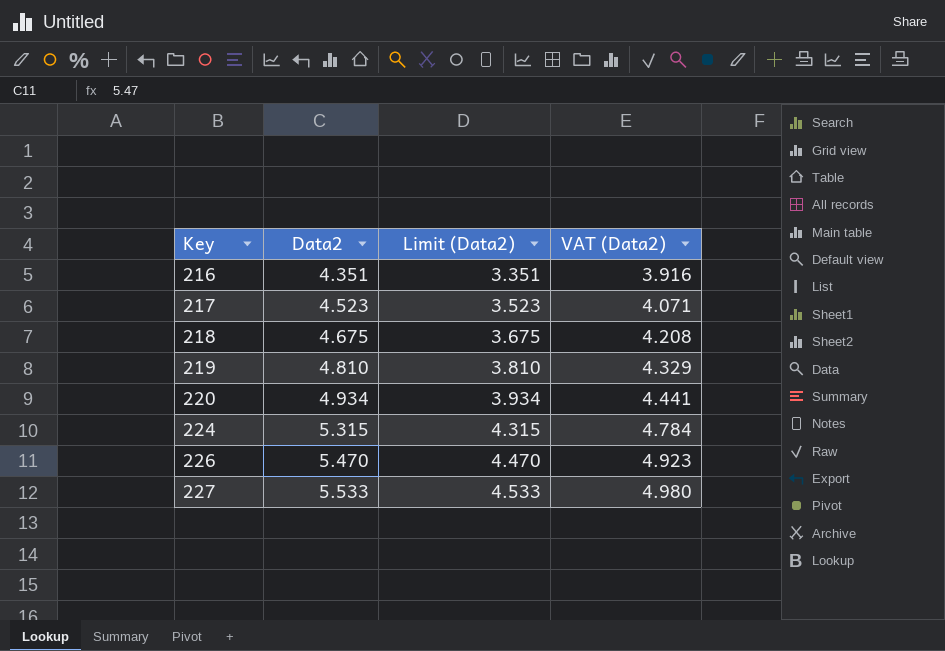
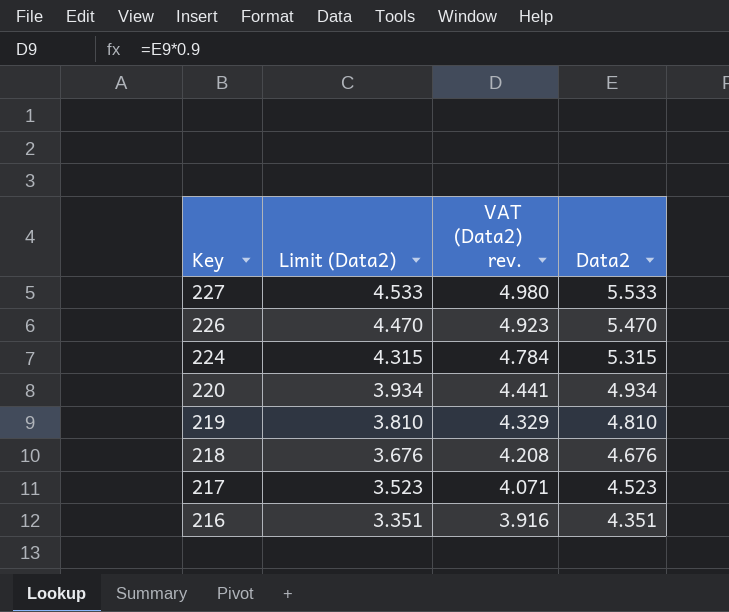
row order: Key ascending -> Key descending
column name: VAT (Data2) -> VAT (Data2) rev.
column Data2 | position: 2 -> 4
218 | Limit (Data2): 3.675 -> 3.676
218 | Data2: 4.675 -> 4.676

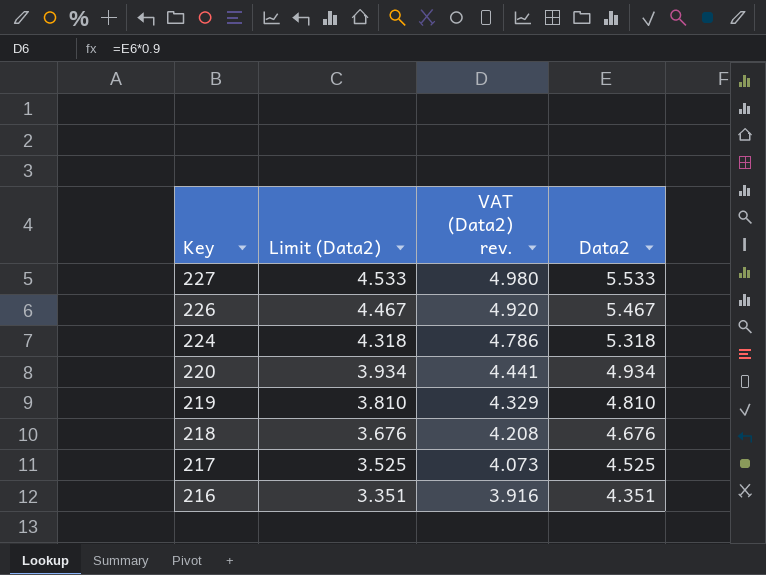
226 | Limit (Data2): 4.470 -> 4.467
226 | VAT (Data2) rev.: 4.923 -> 4.920
226 | Data2: 5.470 -> 5.467
224 | Limit (Data2): 4.315 -> 4.318
224 | VAT (Data2) rev.: 4.784 -> 4.786
224 | Data2: 5.315 -> 5.318
217 | Limit (Data2): 3.523 -> 3.525
217 | VAT (Data2) rev.: 4.071 -> 4.073
217 | Data2: 4.523 -> 4.525

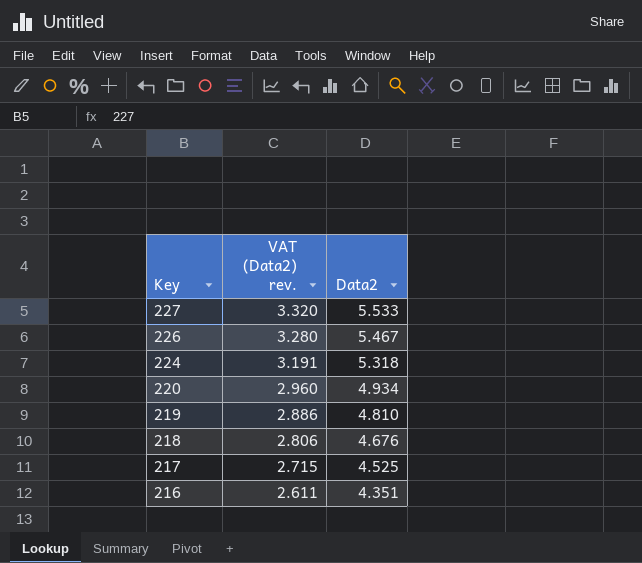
column Limit (Data2) | formula: [Data2] - 1 -> none
column VAT (Data2) rev. | formula: [Data2] * 0.9 -> [Data2] * 0.6

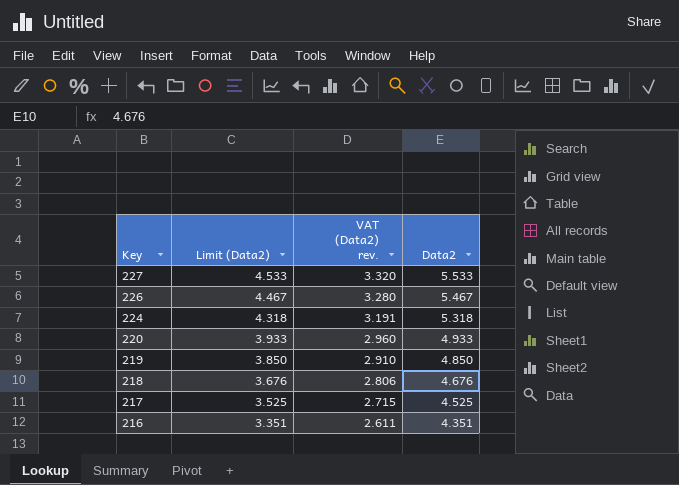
column Limit (Data2) | formula: none -> [Data2] - 1
220 | Data2: 4.934 -> 4.933
219 | VAT (Data2) rev.: 2.886 -> 2.910
219 | Data2: 4.810 -> 4.850

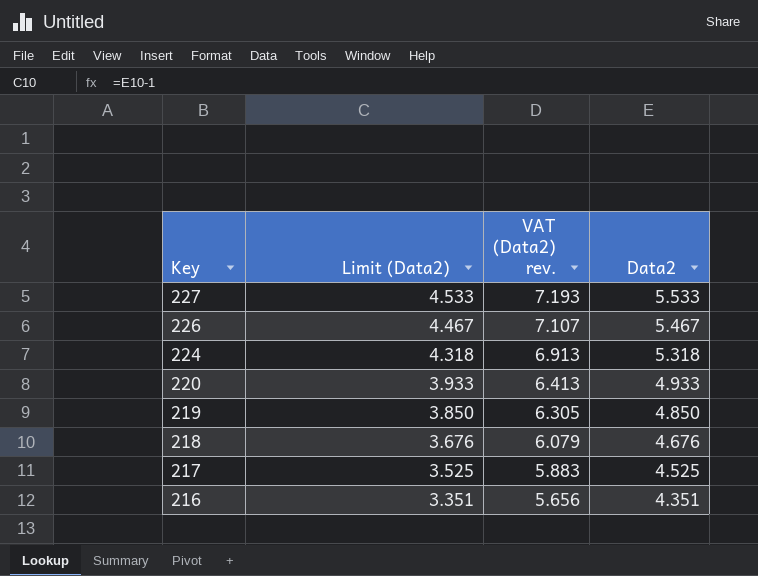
column VAT (Data2) rev. | formula: [Data2] * 0.6 -> [Data2] * 1.3

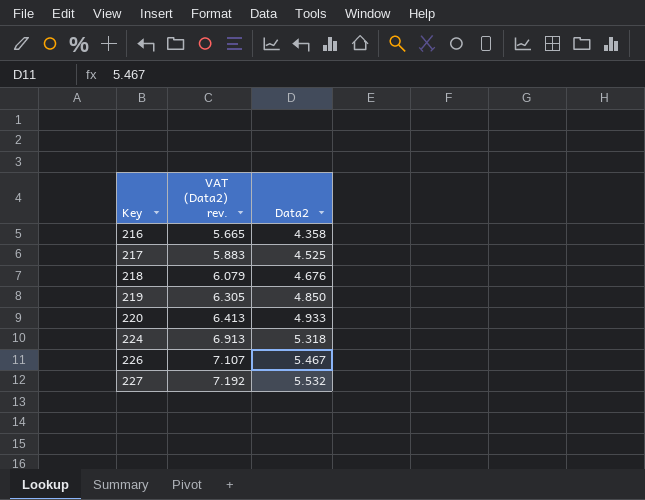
row order: Key descending -> Key ascending
column Limit (Data2) | formula: [Data2] - 1 -> none
216 | VAT (Data2) rev.: 5.656 -> 5.665
216 | Data2: 4.351 -> 4.358
227 | VAT (Data2) rev.: 7.193 -> 7.192
227 | Data2: 5.533 -> 5.532

